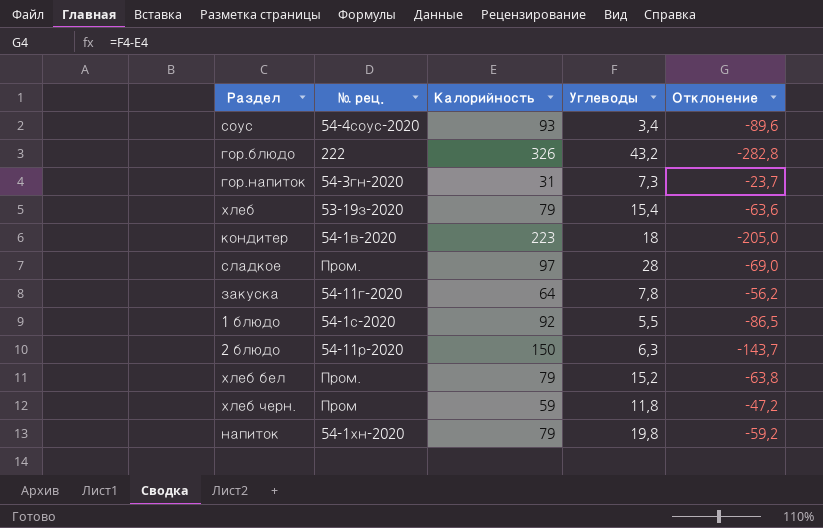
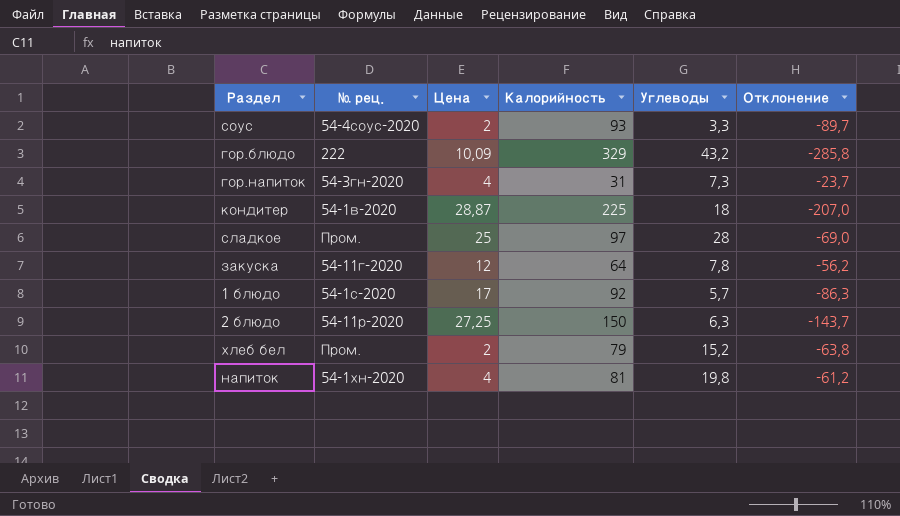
column Цена | position: none -> 3
row хлеб: 53-19з-2020 | 79 | 15,4 | -63,6 -> none
row хлеб черн.: Пром | 59 | 11,8 | -47,2 -> none
соус | Углеводы: 3,4 -> 3,3
соус | Отклонение: -89,6 -> -89,7
гор.блюдо | Калорийность: 326 -> 329
гор.блюдо | Отклонение: -282,8 -> -285,8
кондитер | Калорийность: 223 -> 225
кондитер | Отклонение: -205,0 -> -207,0
1 блюдо | Углеводы: 5,5 -> 5,7
1 блюдо | Отклонение: -86,5 -> -86,3
напиток | Калорийность: 79 -> 81
напиток | Отклонение: -59,2 -> -61,2

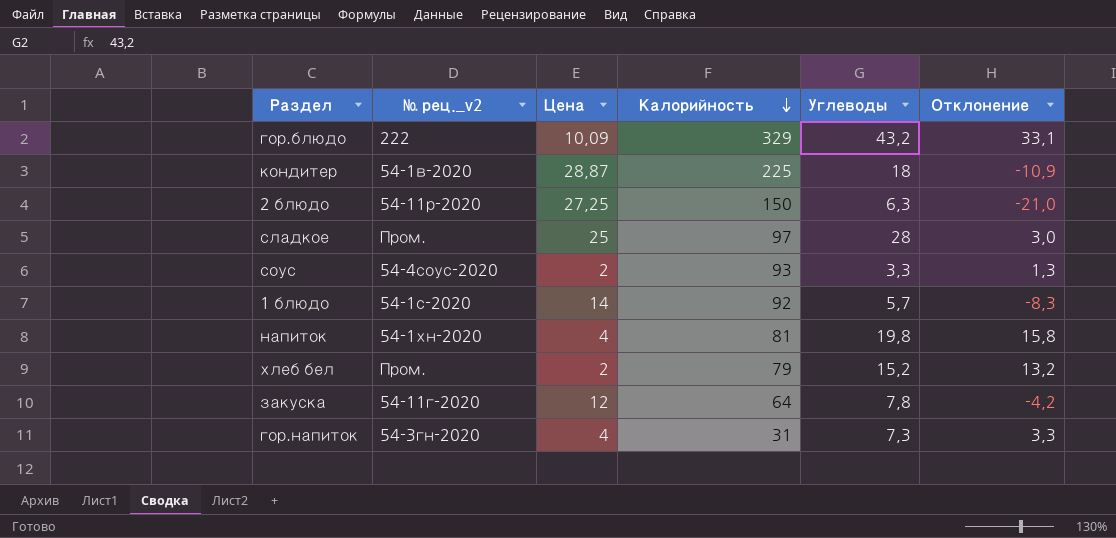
row order: none -> Калорийность descending
column name: № рец. -> № рец._v2
column Отклонение | formula: [Углеводы] - [Калорийность] -> [Углеводы] - [Цена]
1 блюдо | Цена: 17 -> 14

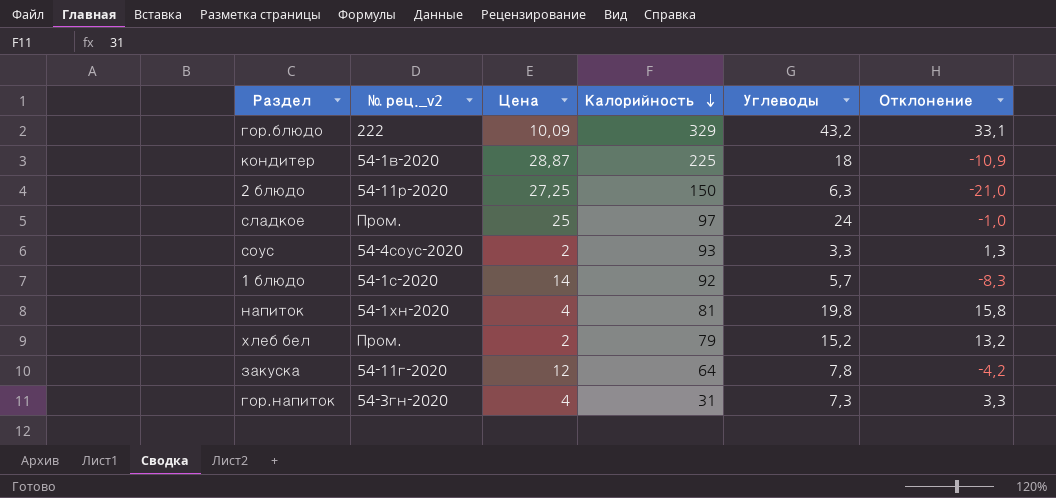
сладкое | Углеводы: 28 -> 24
сладкое | Отклонение: 3,0 -> -1,0

